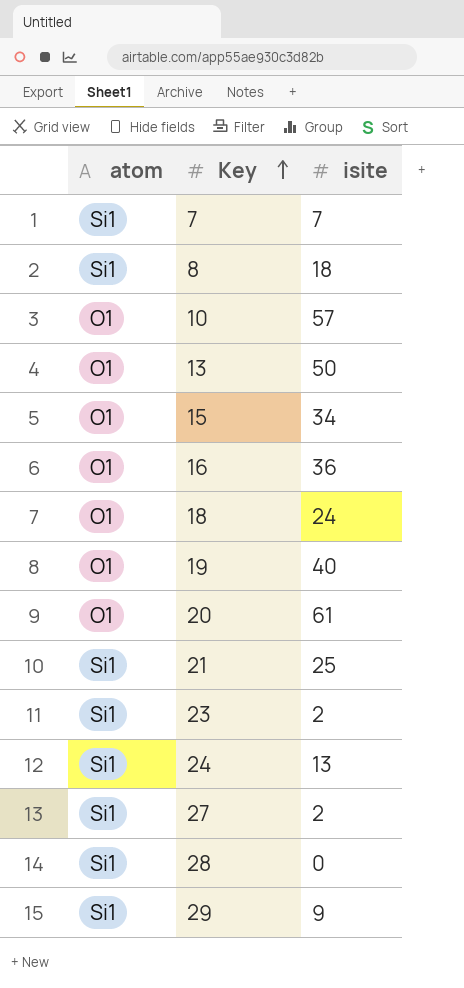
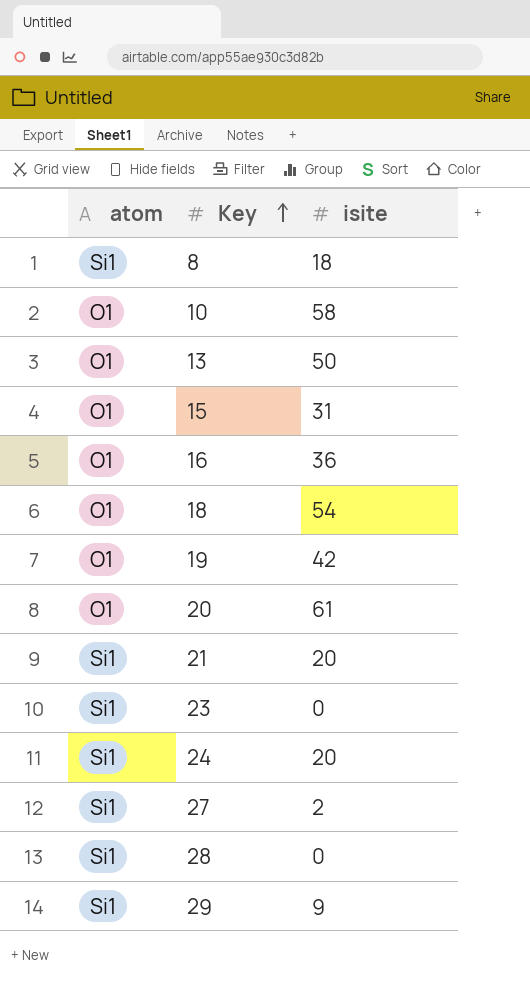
row 7: Si1 | 7 -> none
10 | isite: 57 -> 58
15 | isite: 34 -> 31
18 | isite: 24 -> 54
19 | isite: 40 -> 42
21 | isite: 25 -> 20
23 | isite: 2 -> 0
24 | isite: 13 -> 20

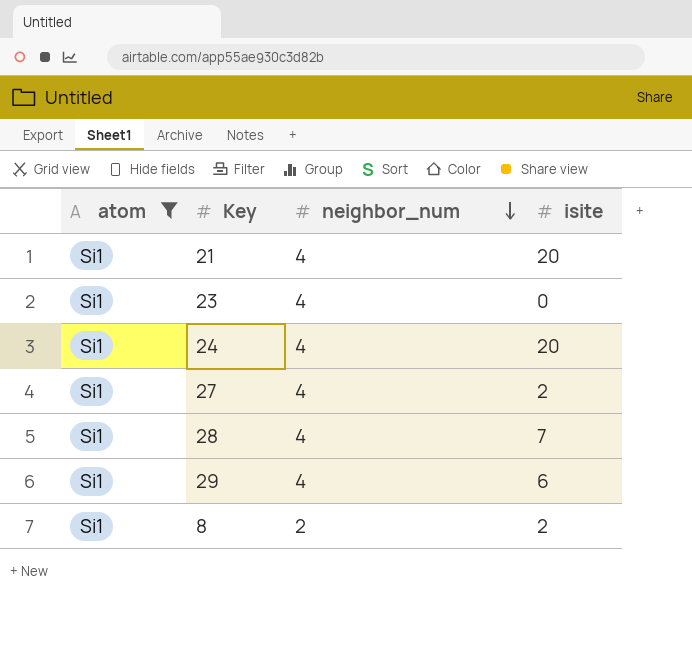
filter: none -> atom = Si1
row order: Key ascending -> neighbor_num descending
column neighbor_num | position: none -> 3
28 | isite: 0 -> 7
29 | isite: 9 -> 6
8 | isite: 18 -> 2

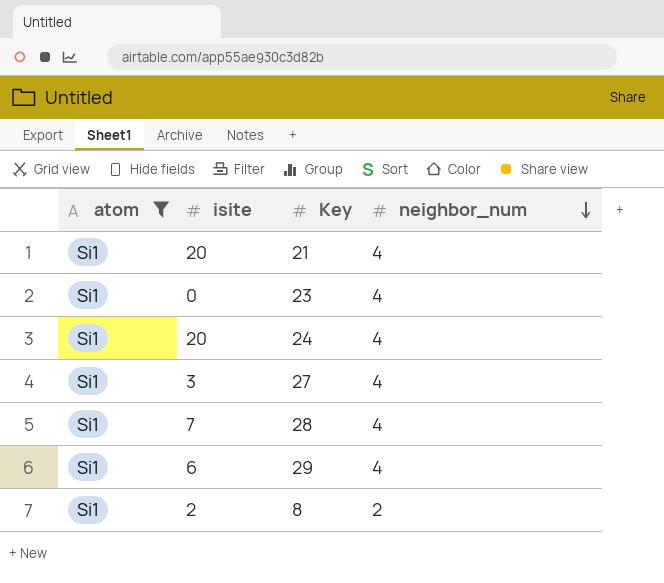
column isite | position: 4 -> 2
27 | isite: 2 -> 3

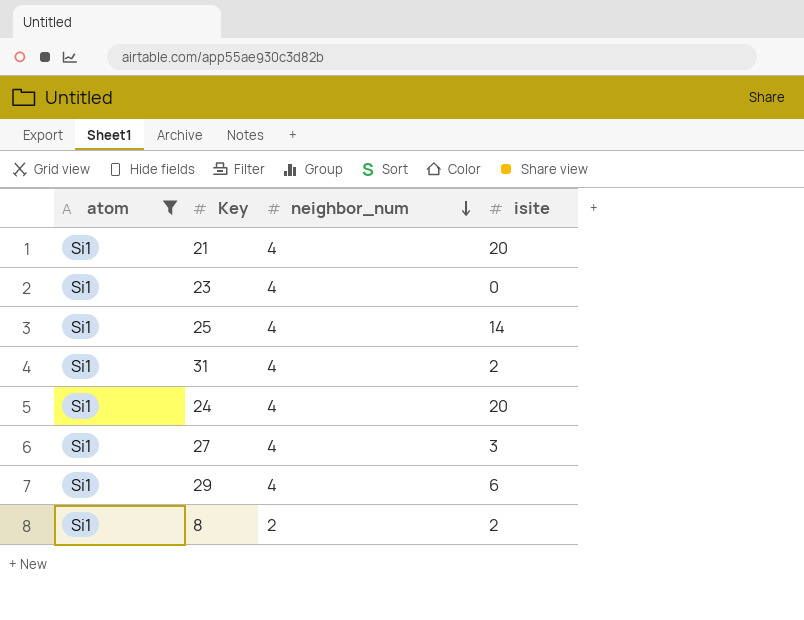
column isite | position: 2 -> 4
row 28: Si1 | 7 | 4 -> none
row 25: none -> Si1 | 4 | 14
row 31: none -> Si1 | 4 | 2

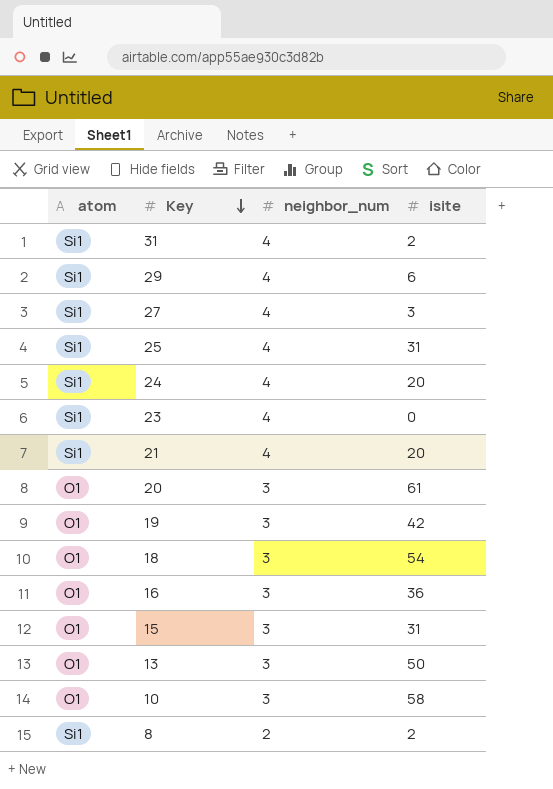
filter: atom = Si1 -> none
row order: neighbor_num descending -> Key descending
25 | isite: 14 -> 31

